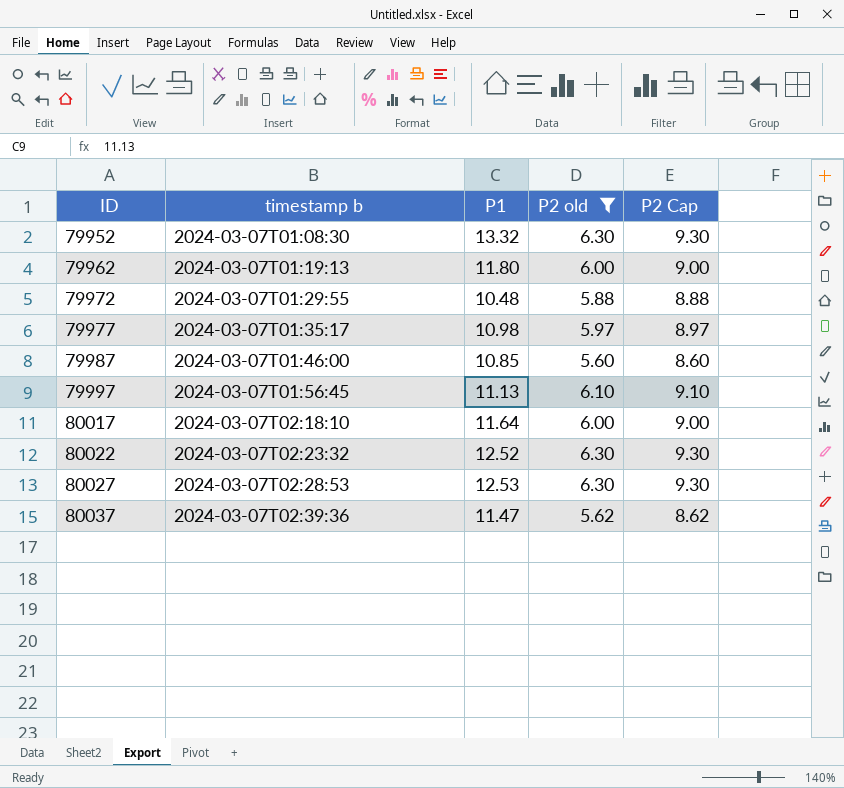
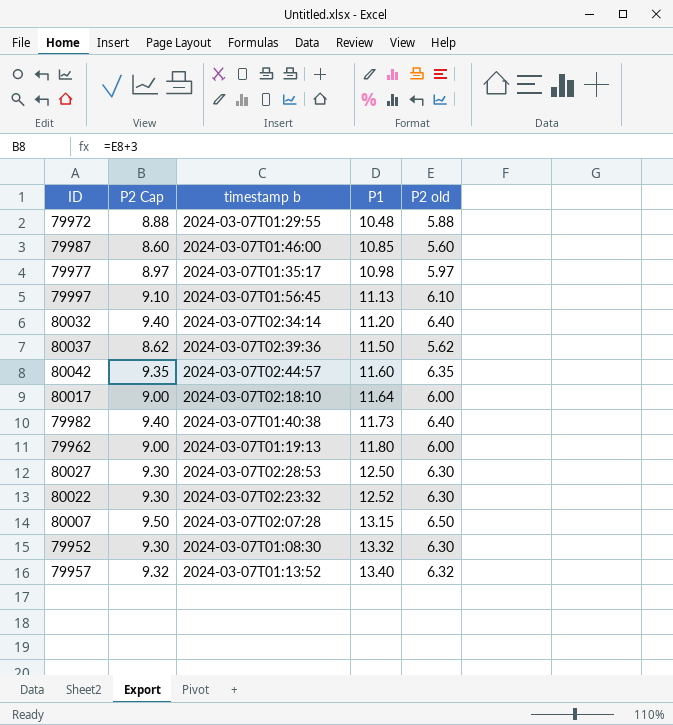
filter: P2 old <= 6.30 -> none
row order: ID ascending -> P1 ascending
column P2 Cap | position: 5 -> 2
80037 | P1: 11.47 -> 11.50
80027 | P1: 12.53 -> 12.50

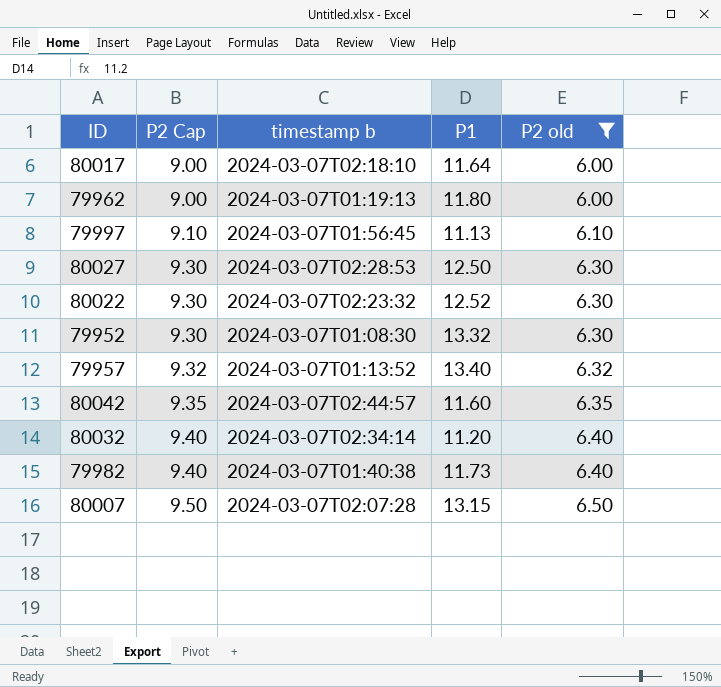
filter: none -> P2 old >= 6.00
row order: P1 ascending -> P2 Cap ascending

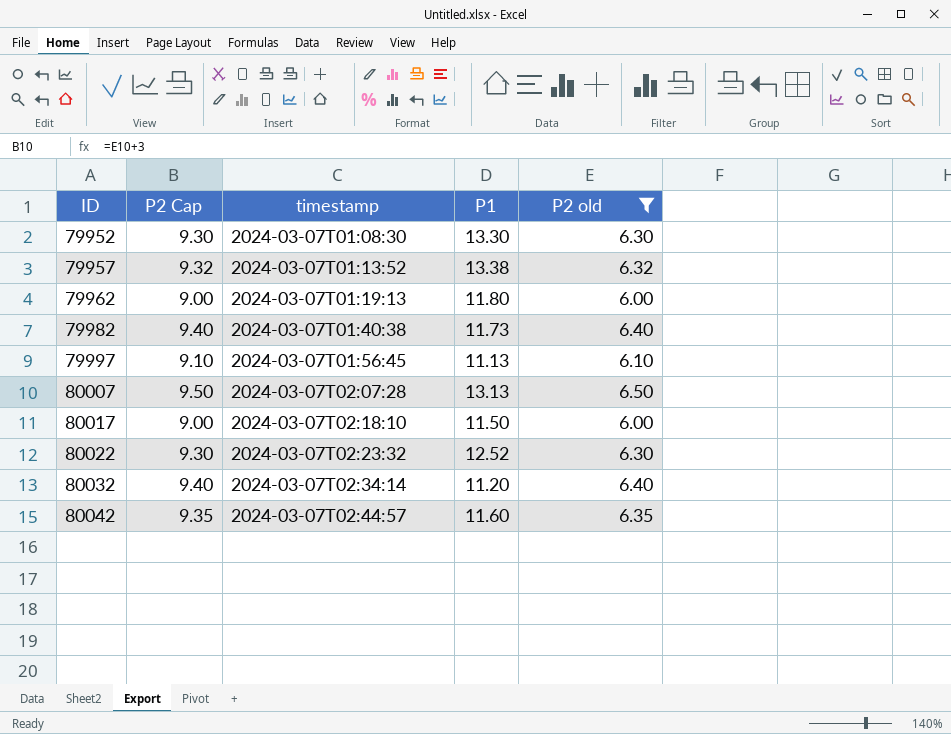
row order: P2 Cap ascending -> ID ascending
column name: timestamp b -> timestamp
row 80027: 9.30 | 2024-03-07T02:28:53 | 12.50 | 6.30 -> none
79952 | P1: 13.32 -> 13.30
79957 | P1: 13.40 -> 13.38
80007 | P1: 13.15 -> 13.13
80017 | P1: 11.64 -> 11.50

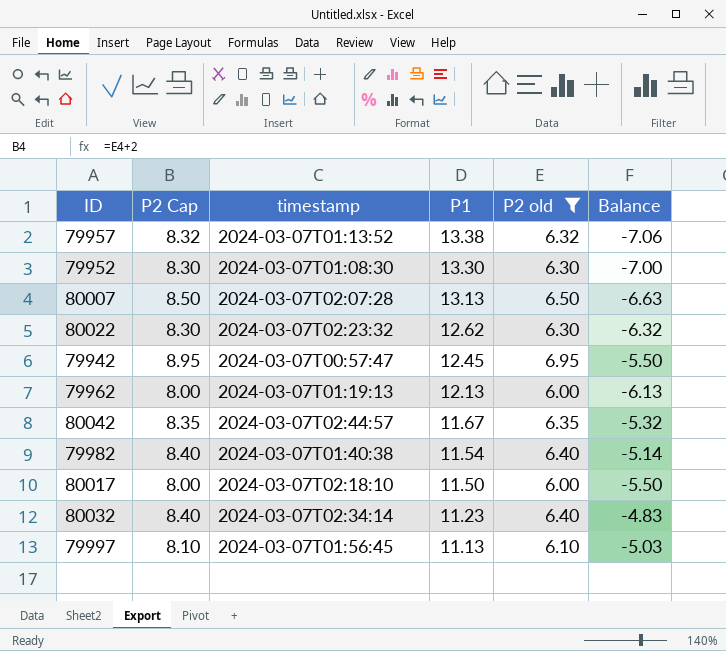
row order: ID ascending -> P1 descending
column P2 Cap | formula: [P2 old] + 3 -> [P2 old] + 2
column Balance | formula: none -> [P2 old] - [P1]
80022 | P1: 12.52 -> 12.62
row 79942: none -> 8.95 | 2024-03-07T00:57:47 | 12.45 | 6.95 | -5.50
79962 | P1: 11.80 -> 12.13
80042 | P1: 11.60 -> 11.67
79982 | P1: 11.73 -> 11.54
80032 | P1: 11.20 -> 11.23

